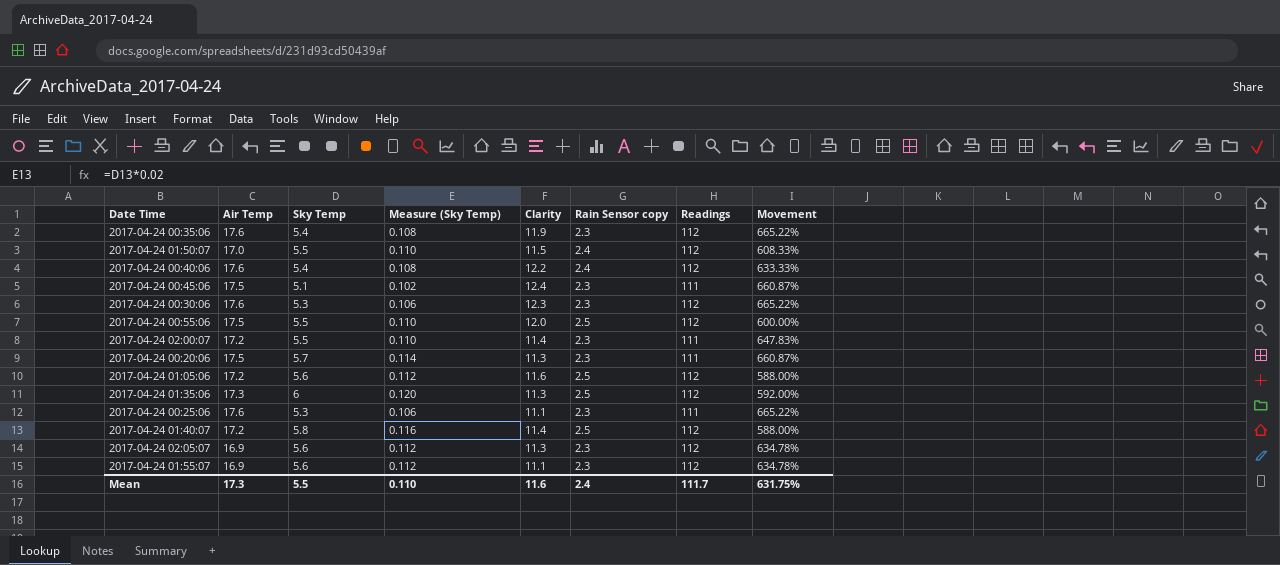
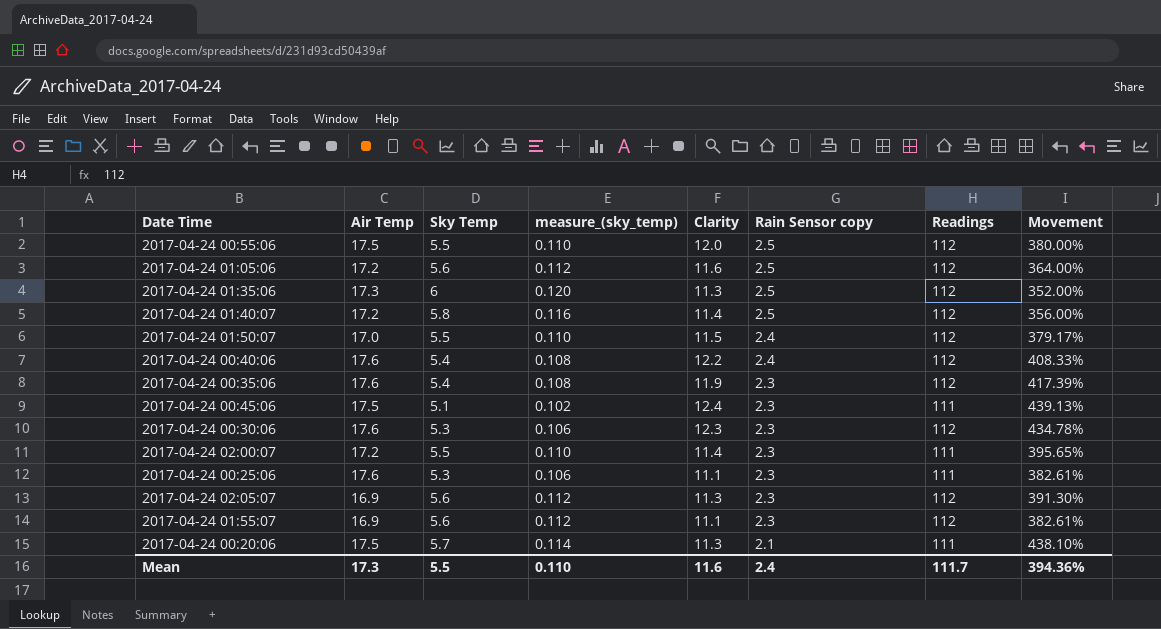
row order: none -> Rain Sensor copy descending
column name: Measure (Sky Temp) -> measure_(sky_temp)
column Movement | formula: ([Air Temp] - [Rain Sensor copy]) / [Rain Sensor copy] -> ([Clarity] - [Rain Sensor copy]) / [Rain Sensor copy]
2017-04-24 00:20:06 | Rain Sensor copy: 2.3 -> 2.1
Mean | Movement: 631.75% -> 394.36%

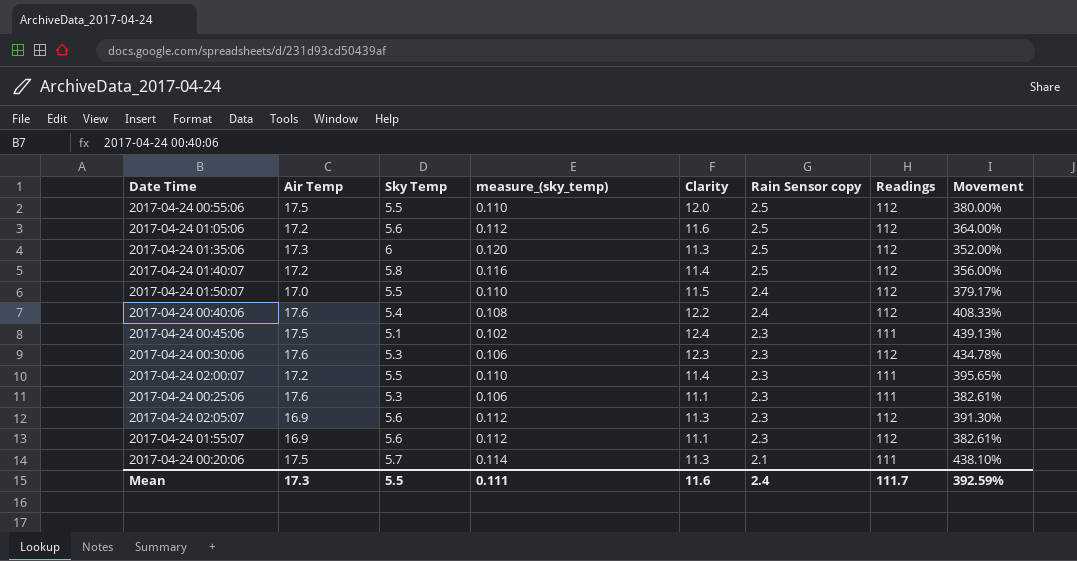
row 2017-04-24 00:35:06: 17.6 | 5.4 | 0.108 | 11.9 | 2.3 | 112 | 417.39% -> none
Mean | measure_(sky_temp): 0.110 -> 0.111
Mean | Movement: 394.36% -> 392.59%

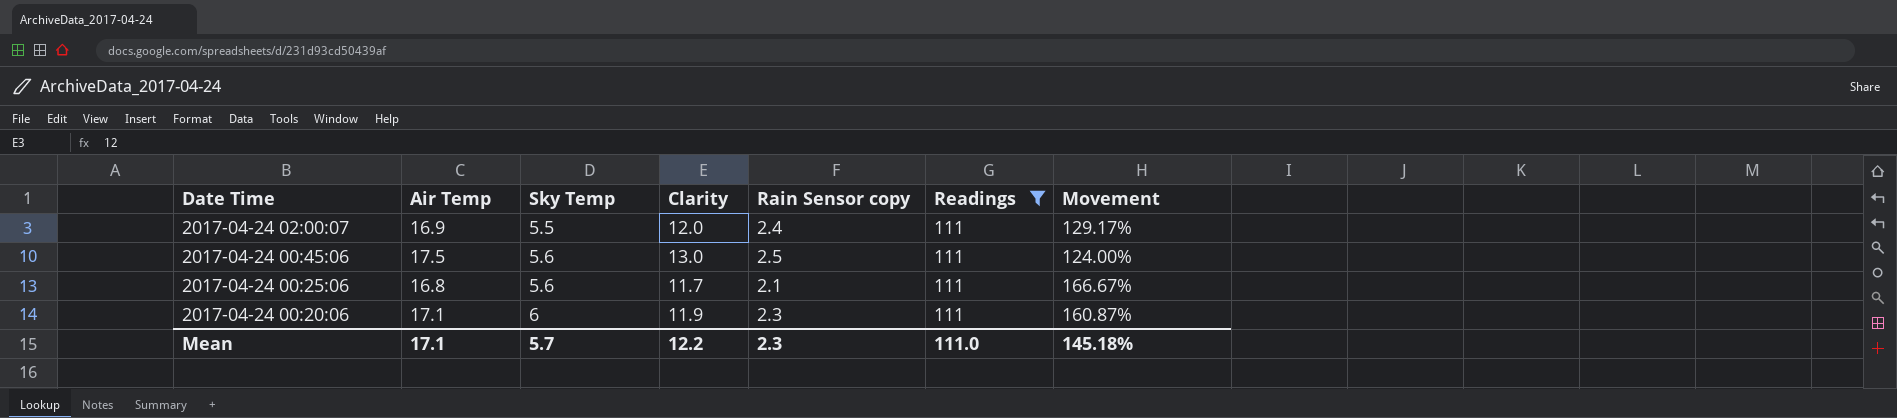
filter: none -> Readings = 111
row order: Rain Sensor copy descending -> Date Time descending
column measure_(sky_temp) | formula: [Sky Temp] * 0.02 -> none
column Movement | formula: ([Clarity] - [Rain Sensor copy]) / [Rain Sensor copy] -> ([Sky Temp] - [Rain Sensor copy]) / [Rain Sensor copy]
2017-04-24 02:00:07 | Air Temp: 17.2 -> 16.9
2017-04-24 02:00:07 | Clarity: 11.4 -> 12.0
2017-04-24 02:00:07 | Rain Sensor copy: 2.3 -> 2.4
2017-04-24 00:45:06 | Sky Temp: 5.1 -> 5.6
2017-04-24 00:45:06 | Clarity: 12.4 -> 13.0
2017-04-24 00:45:06 | Rain Sensor copy: 2.3 -> 2.5
2017-04-24 00:25:06 | Air Temp: 17.6 -> 16.8
2017-04-24 00:25:06 | Sky Temp: 5.3 -> 5.6
2017-04-24 00:25:06 | Clarity: 11.1 -> 11.7
2017-04-24 00:25:06 | Rain Sensor copy: 2.3 -> 2.1
2017-04-24 00:20:06 | Air Temp: 17.5 -> 17.1
2017-04-24 00:20:06 | Sky Temp: 5.7 -> 6
2017-04-24 00:20:06 | Clarity: 11.3 -> 11.9
2017-04-24 00:20:06 | Rain Sensor copy: 2.1 -> 2.3
Mean | Air Temp: 17.3 -> 17.1
Mean | Sky Temp: 5.5 -> 5.7
Mean | Clarity: 11.6 -> 12.2
Mean | Rain Sensor copy: 2.4 -> 2.3
Mean | Readings: 111.7 -> 111.0
Mean | Movement: 392.59% -> 145.18%

